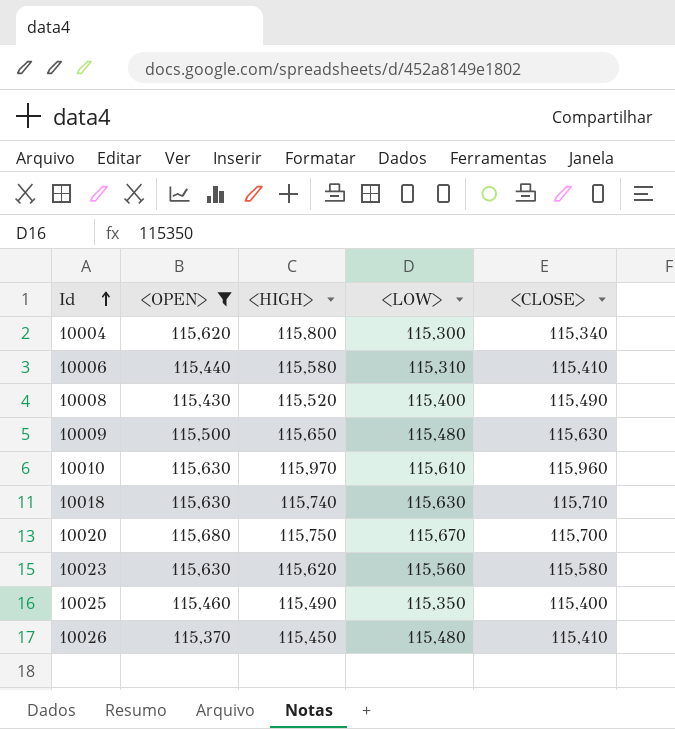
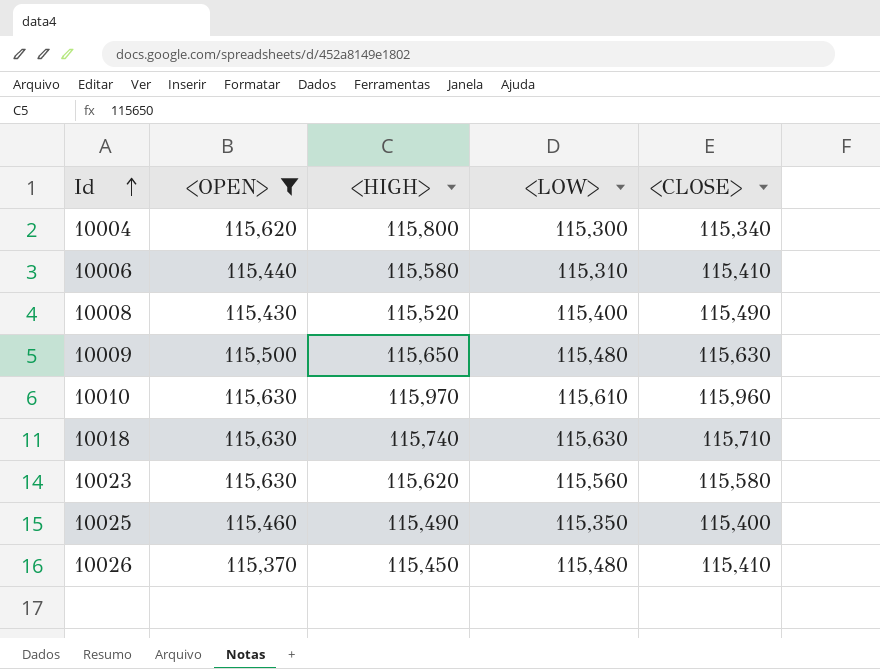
row 10020: 115,680 | 115,750 | 115,670 | 115,700 -> none

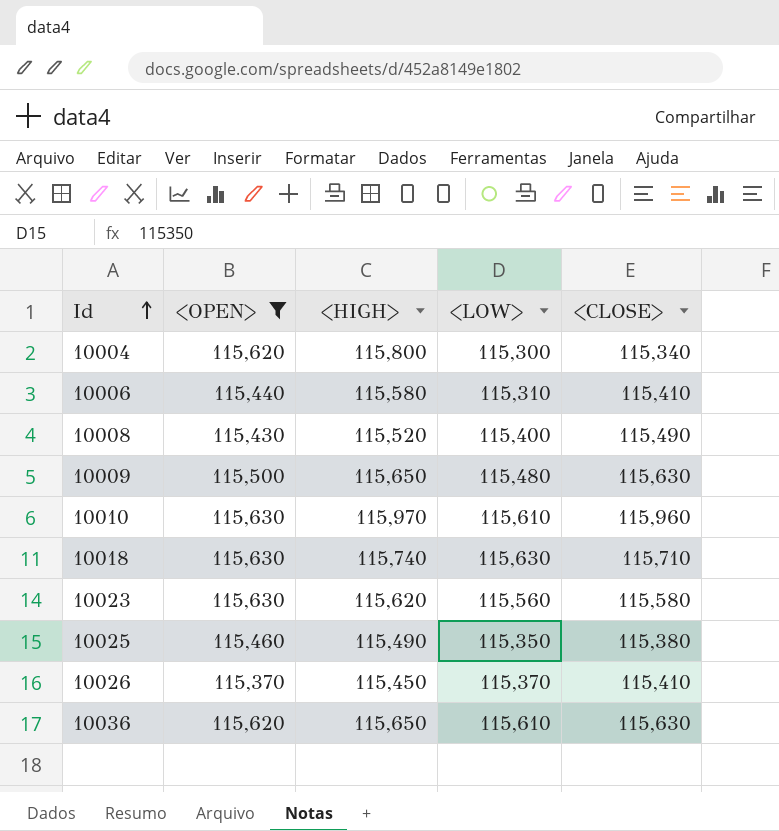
10025 | <CLOSE>: 115,400 -> 115,380
10026 | <LOW>: 115,480 -> 115,370
row 10036: none -> 115,620 | 115,650 | 115,610 | 115,630

